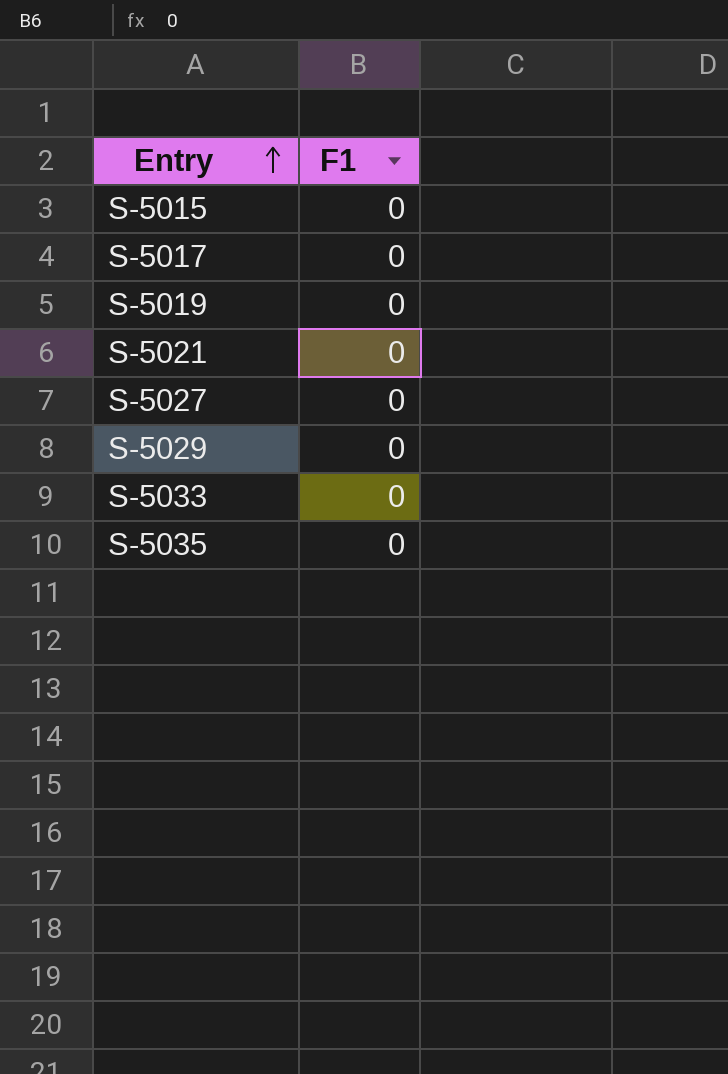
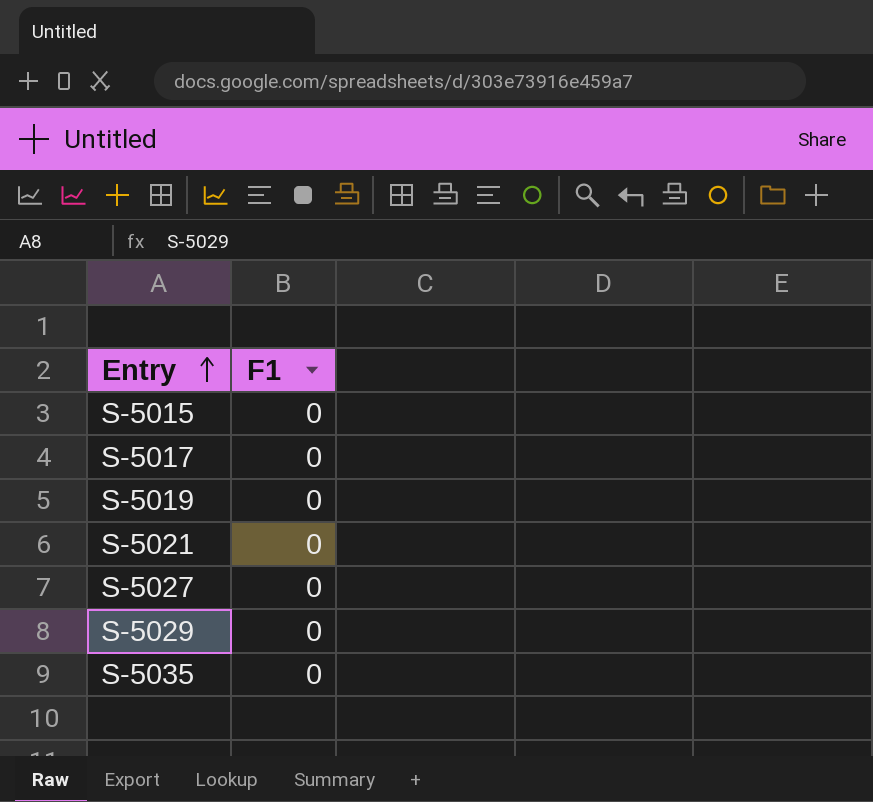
row S-5033: 0 -> none

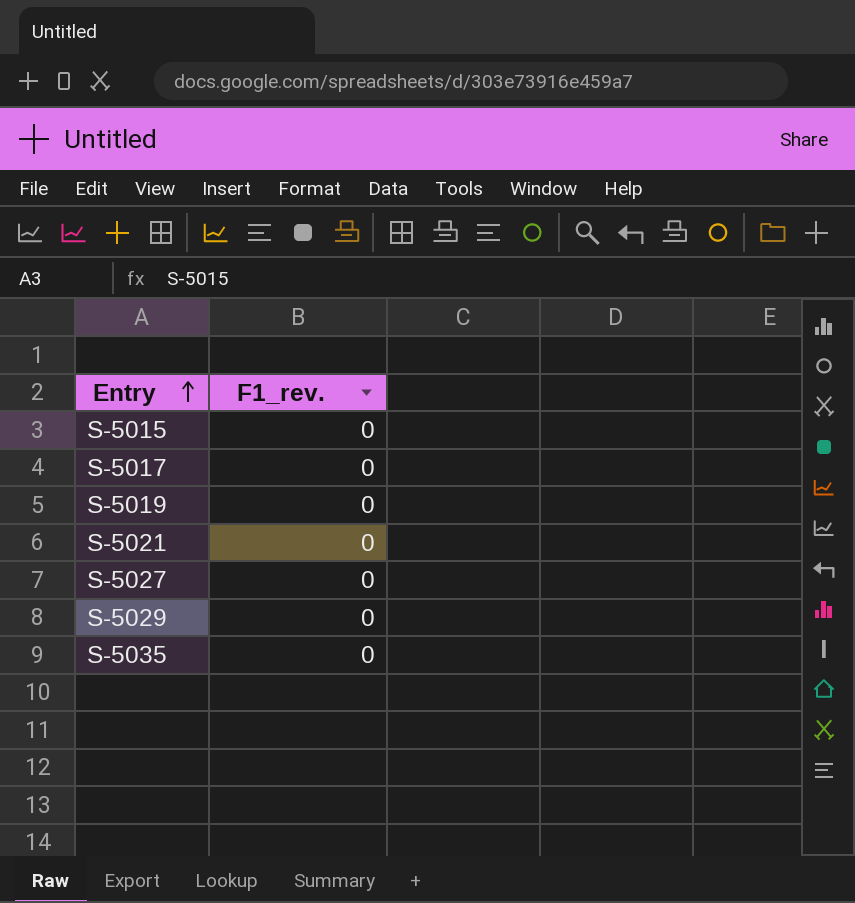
column name: F1 -> F1_rev.

